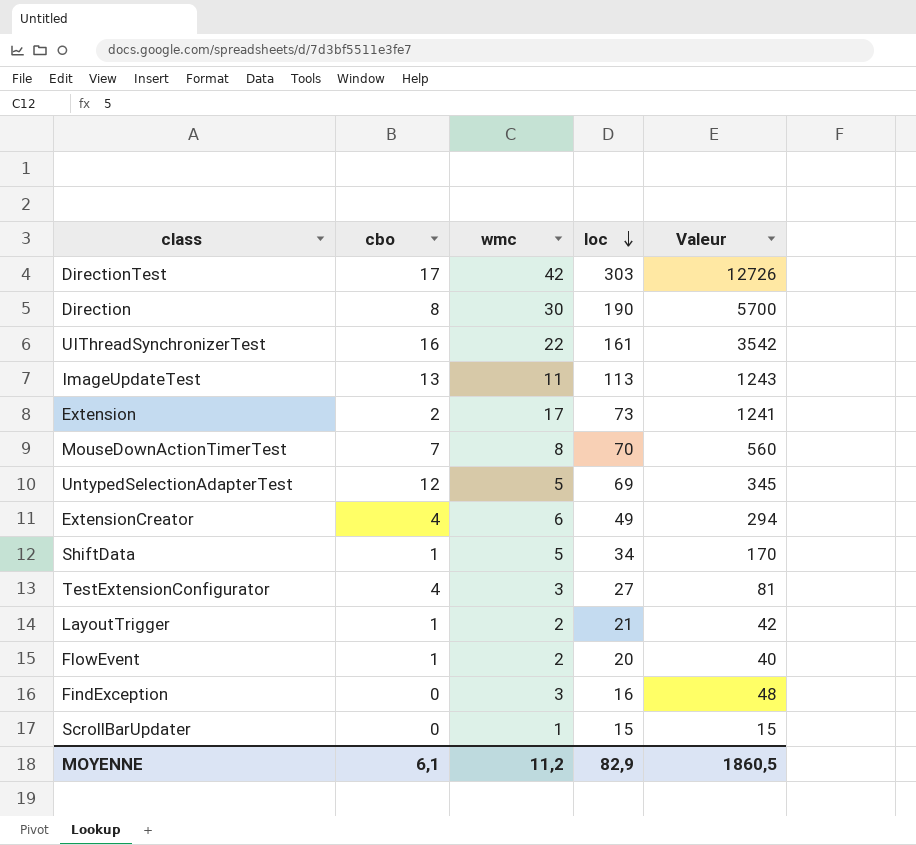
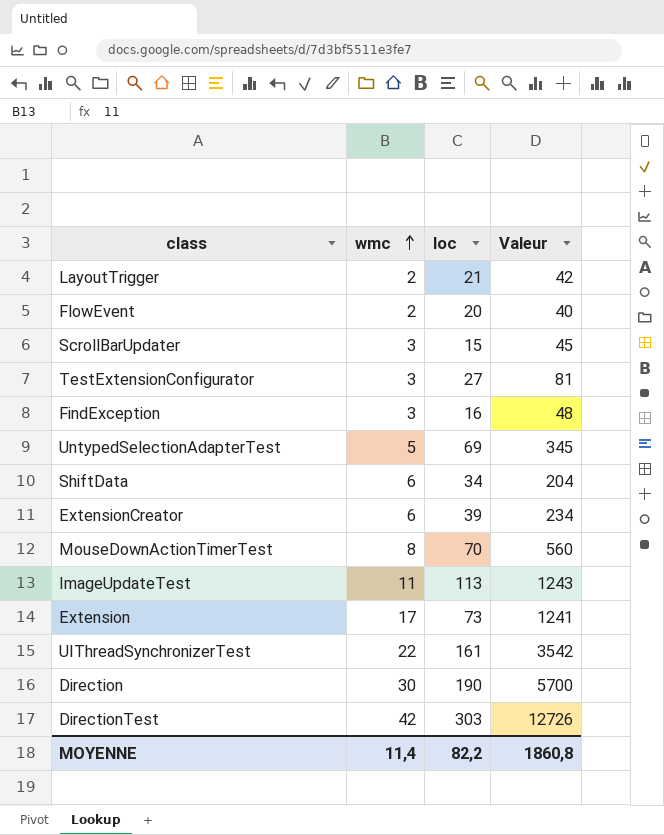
row order: loc descending -> wmc ascending
column cbo | position: 2 -> none
ScrollBarUpdater | wmc: 1 -> 3
ScrollBarUpdater | Valeur: 15 -> 45
ShiftData | wmc: 5 -> 6
ShiftData | Valeur: 170 -> 204
ExtensionCreator | loc: 49 -> 39
ExtensionCreator | Valeur: 294 -> 234
MOYENNE | wmc: 11,2 -> 11,4
MOYENNE | loc: 82,9 -> 82,2
MOYENNE | Valeur: 1860,5 -> 1860,8

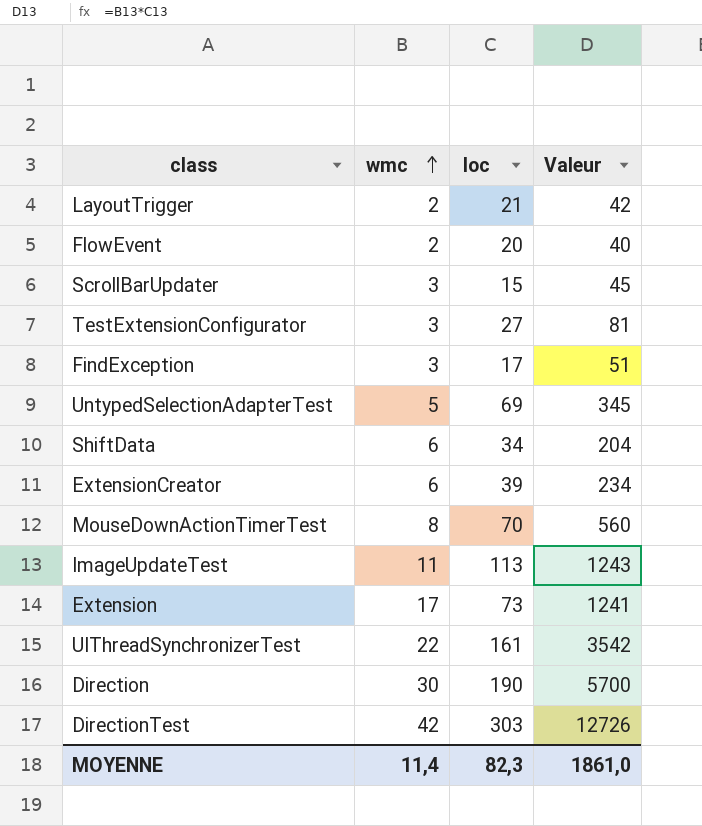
FindException | loc: 16 -> 17
FindException | Valeur: 48 -> 51
MOYENNE | loc: 82,2 -> 82,3
MOYENNE | Valeur: 1860,8 -> 1861,0

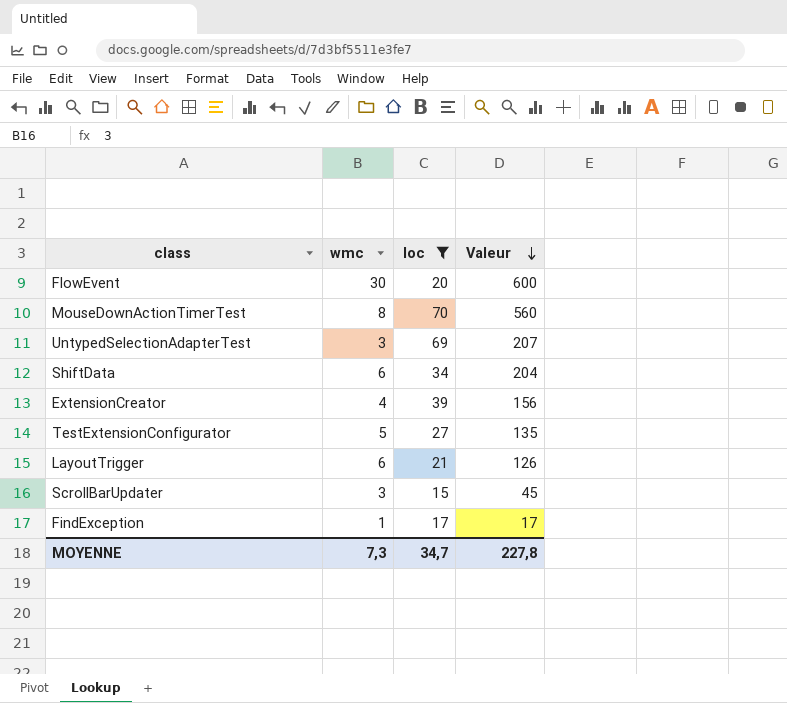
filter: none -> loc <= 70
row order: wmc ascending -> Valeur descending
FlowEvent | wmc: 2 -> 30
FlowEvent | Valeur: 40 -> 600
UntypedSelectionAdapterTest | wmc: 5 -> 3
UntypedSelectionAdapterTest | Valeur: 345 -> 207
ExtensionCreator | wmc: 6 -> 4
ExtensionCreator | Valeur: 234 -> 156
TestExtensionConfigurator | wmc: 3 -> 5
TestExtensionConfigurator | Valeur: 81 -> 135
LayoutTrigger | wmc: 2 -> 6
LayoutTrigger | Valeur: 42 -> 126
FindException | wmc: 3 -> 1
FindException | Valeur: 51 -> 17
MOYENNE | wmc: 11,4 -> 7,3
MOYENNE | loc: 82,3 -> 34,7
MOYENNE | Valeur: 1861,0 -> 227,8

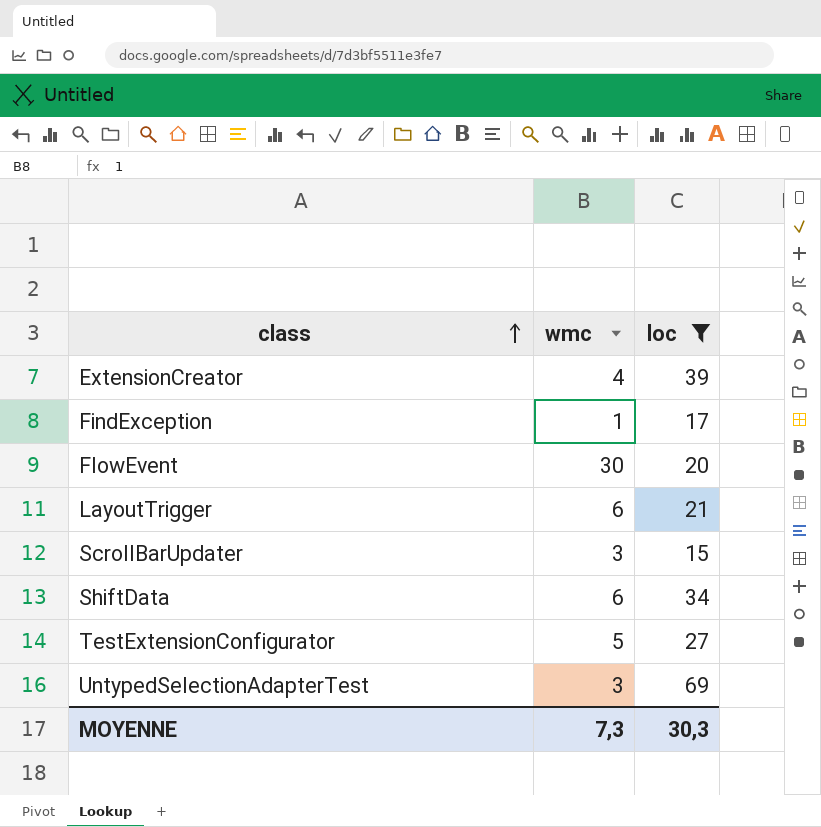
row order: Valeur descending -> class ascending
column Valeur | formula: [wmc] * [loc] -> none
row MouseDownActionTimerTest: 8 | 70 | 560 -> none
MOYENNE | loc: 34,7 -> 30,3

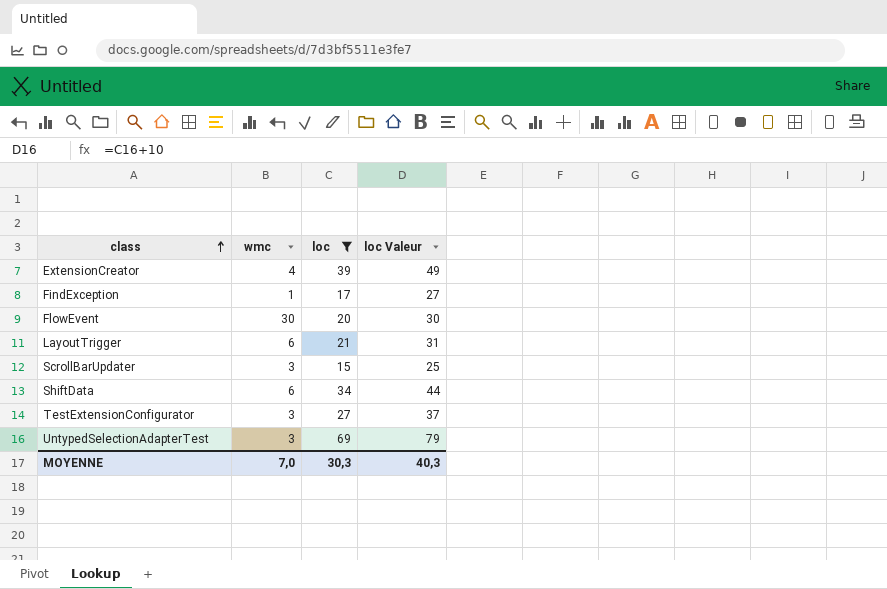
column loc Valeur | formula: none -> [loc] + 10
TestExtensionConfigurator | wmc: 5 -> 3
MOYENNE | wmc: 7,3 -> 7,0

